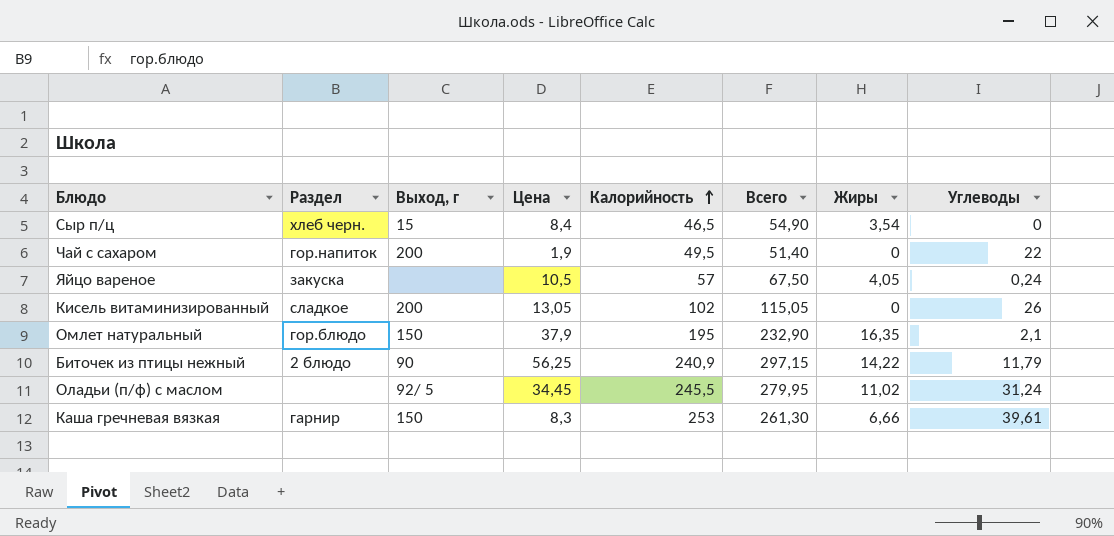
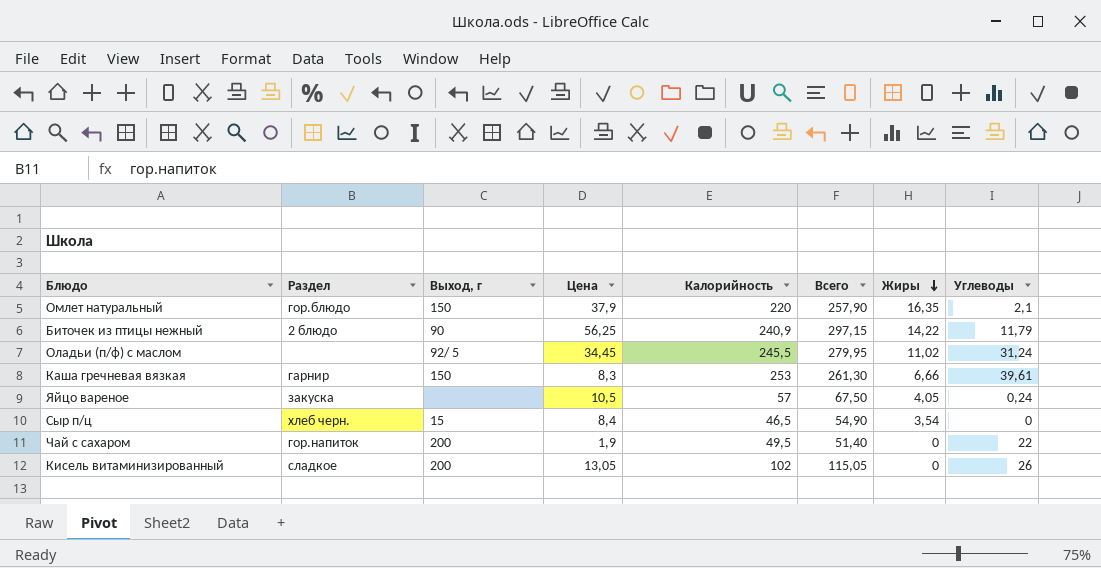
row order: Калорийность ascending -> Жиры descending
Омлет натуральный | Калорийность: 195 -> 220
Омлет натуральный | Всего: 232,90 -> 257,90

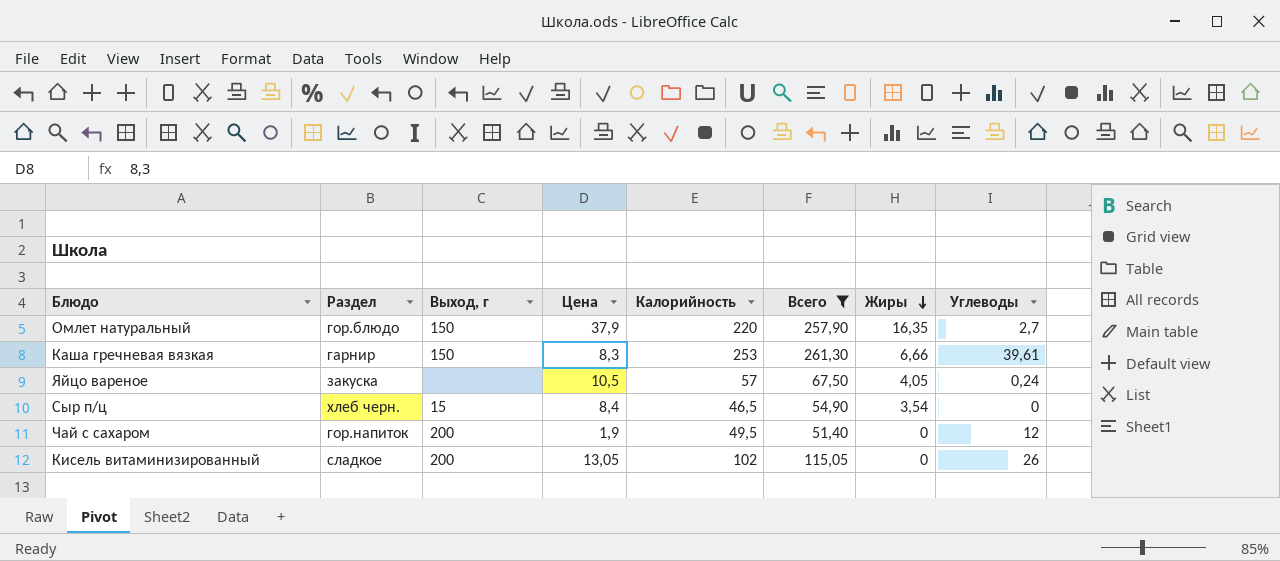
filter: none -> Всего <= 261,30
Омлет натуральный | Углеводы: 2,1 -> 2,7
Чай с сахаром | Углеводы: 22 -> 12

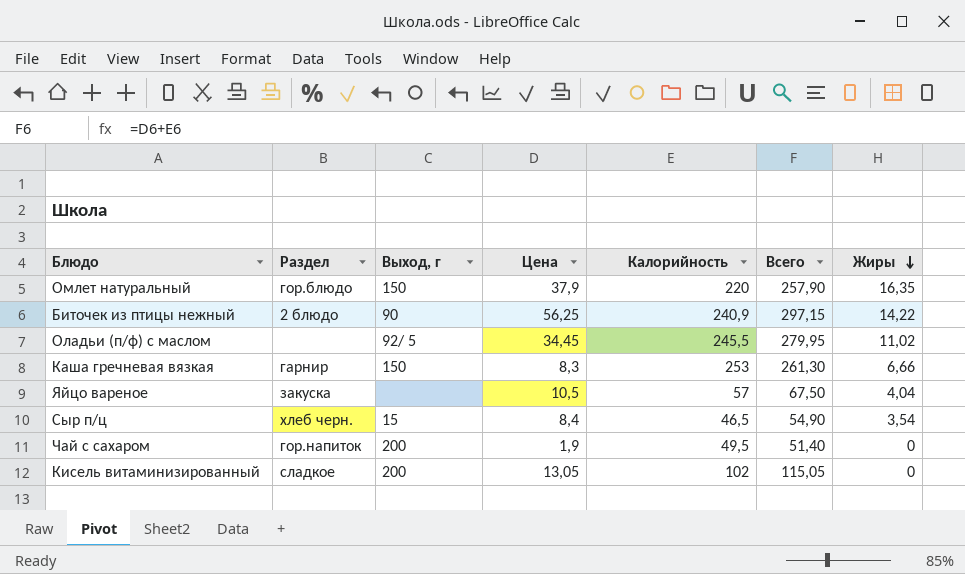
filter: Всего <= 261,30 -> none
column Углеводы | position: 8 -> none
Яйцо вареное | Жиры: 4,05 -> 4,04

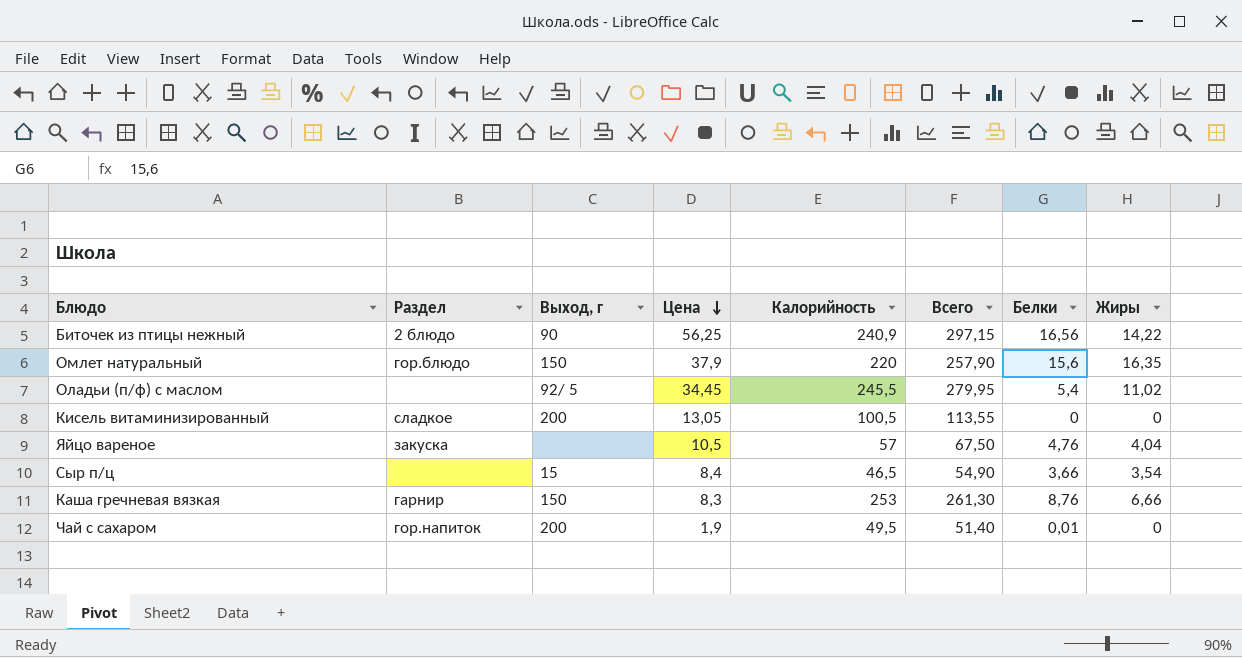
row order: Жиры descending -> Цена descending
column Белки | position: none -> 7
Кисель витаминизированный | Калорийность: 102 -> 100,5
Кисель витаминизированный | Всего: 115,05 -> 113,55
Сыр п/ц | Раздел: хлеб черн. -> none

